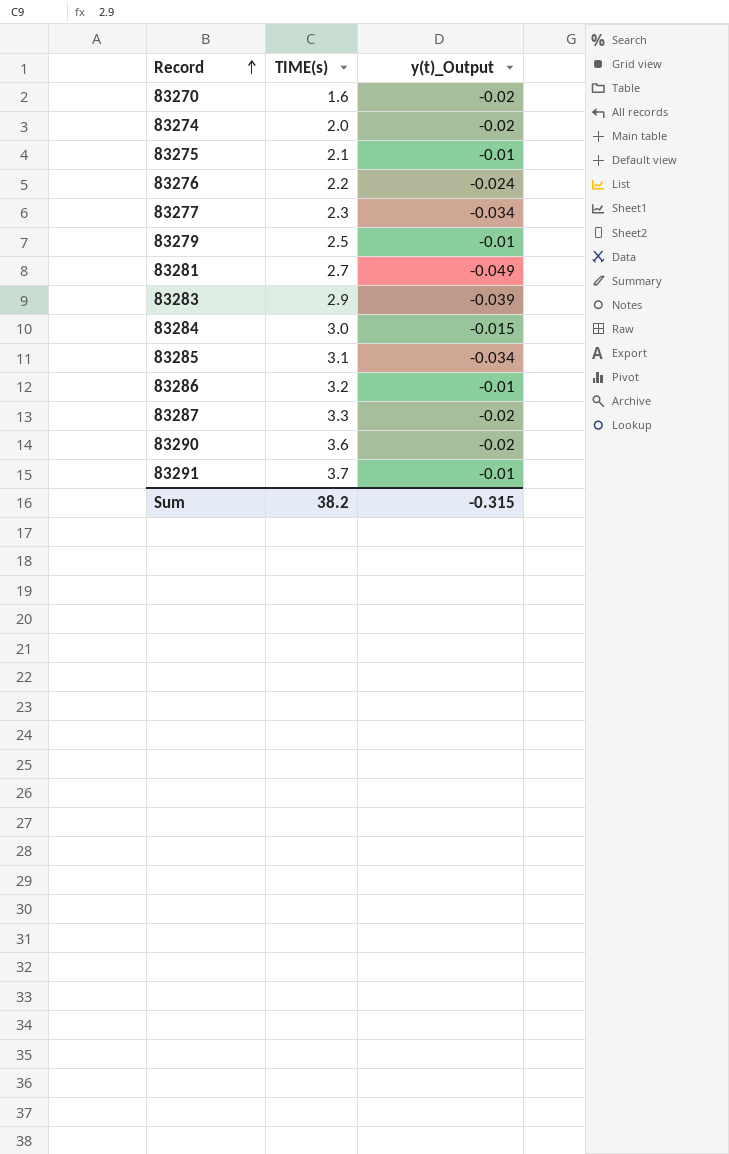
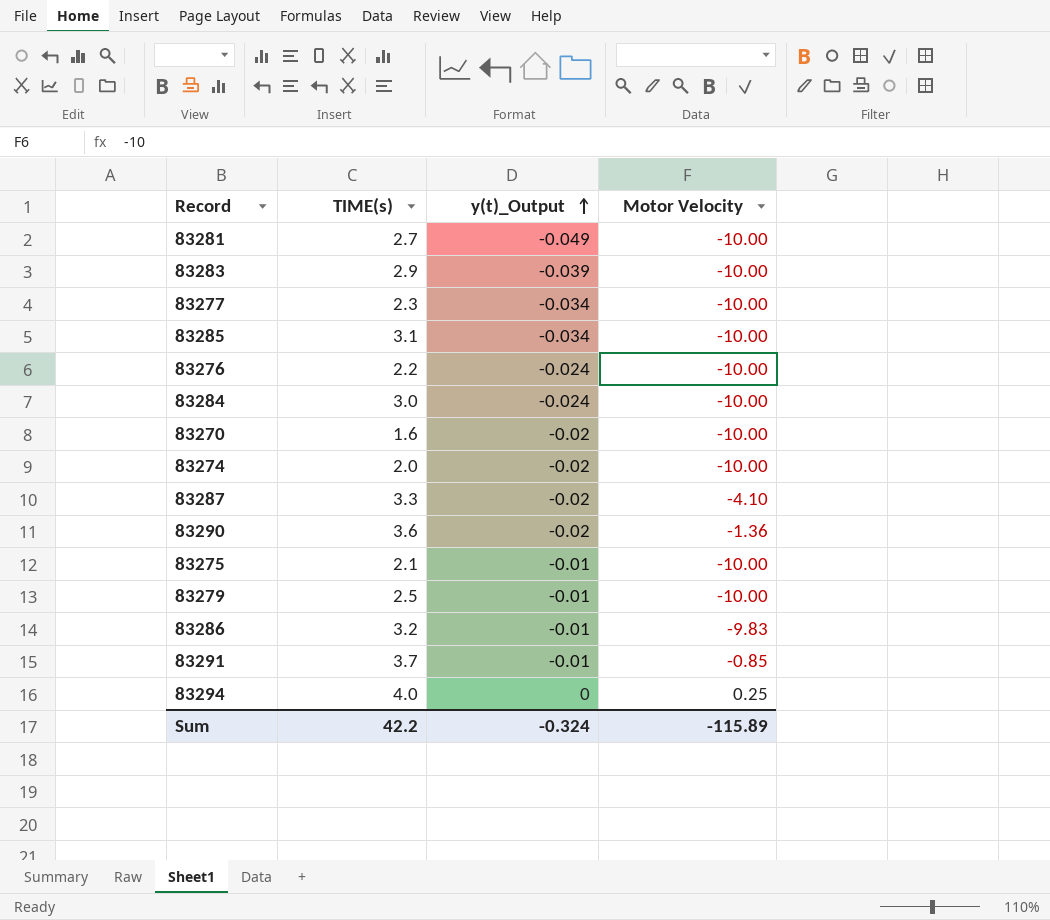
row order: Record ascending -> y(t)_Output ascending
column Motor Velocity | position: none -> 4
83284 | y(t)_Output: -0.015 -> -0.024
row 83294: none -> 4.0 | 0 | 0.25
Sum | TIME(s): 38.2 -> 42.2
Sum | y(t)_Output: -0.315 -> -0.324

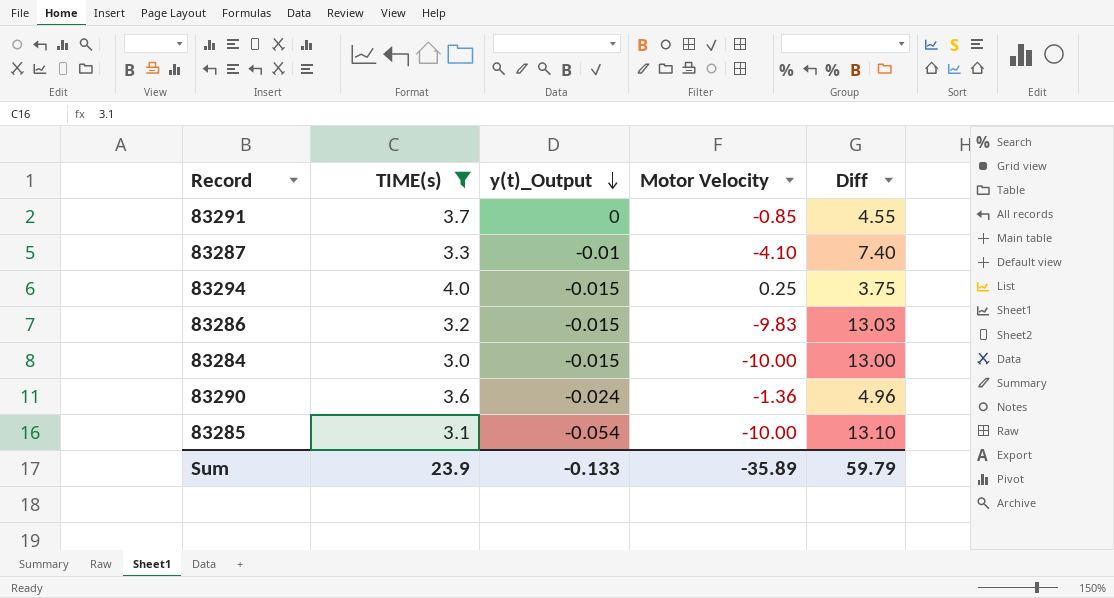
filter: none -> TIME(s) >= 3.0
row order: y(t)_Output ascending -> y(t)_Output descending
column Diff | formula: none -> [TIME(s)] - [Motor Velocity]
83291 | y(t)_Output: -0.01 -> 0
83287 | y(t)_Output: -0.02 -> -0.01
83294 | y(t)_Output: 0 -> -0.015
83286 | y(t)_Output: -0.01 -> -0.015
83284 | y(t)_Output: -0.024 -> -0.015
83290 | y(t)_Output: -0.02 -> -0.024
83285 | y(t)_Output: -0.034 -> -0.054
Sum | TIME(s): 42.2 -> 23.9
Sum | y(t)_Output: -0.324 -> -0.133
Sum | Motor Velocity: -115.89 -> -35.89

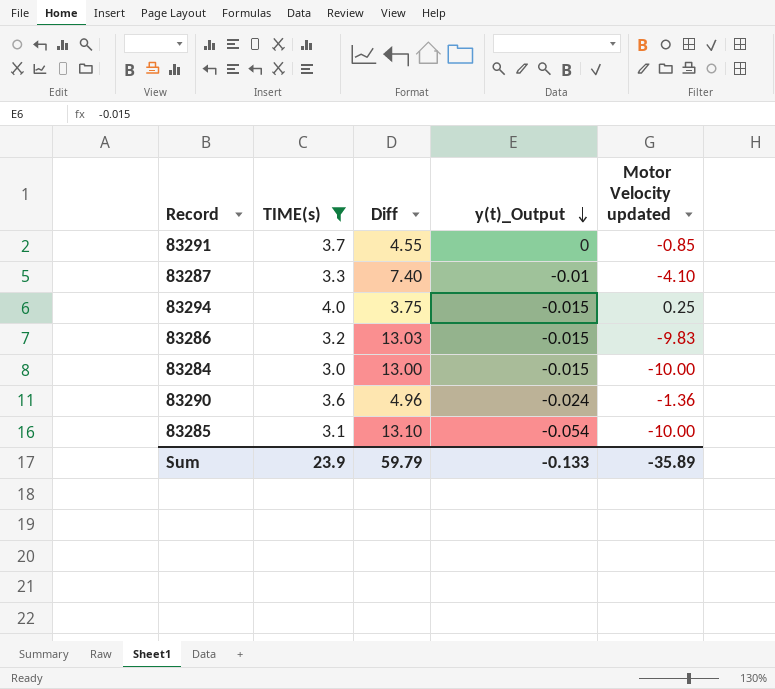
column Diff | position: 5 -> 3
column name: Motor Velocity -> Motor Velocity updated

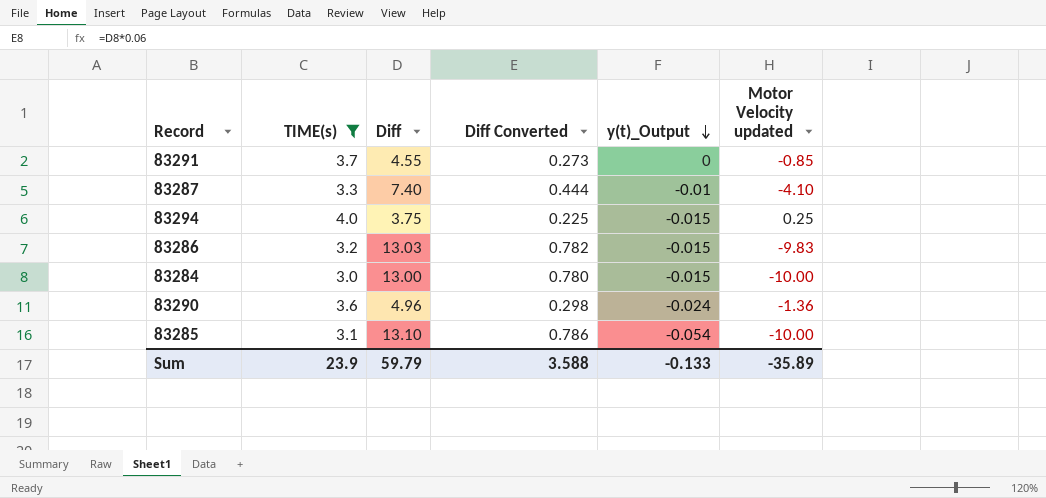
column Diff Converted | formula: none -> [Diff] * 0.06

